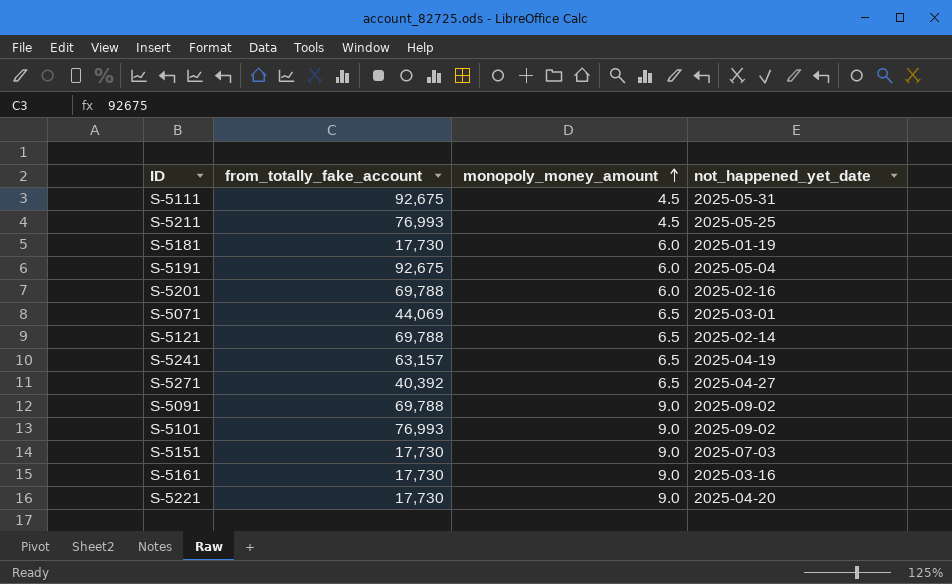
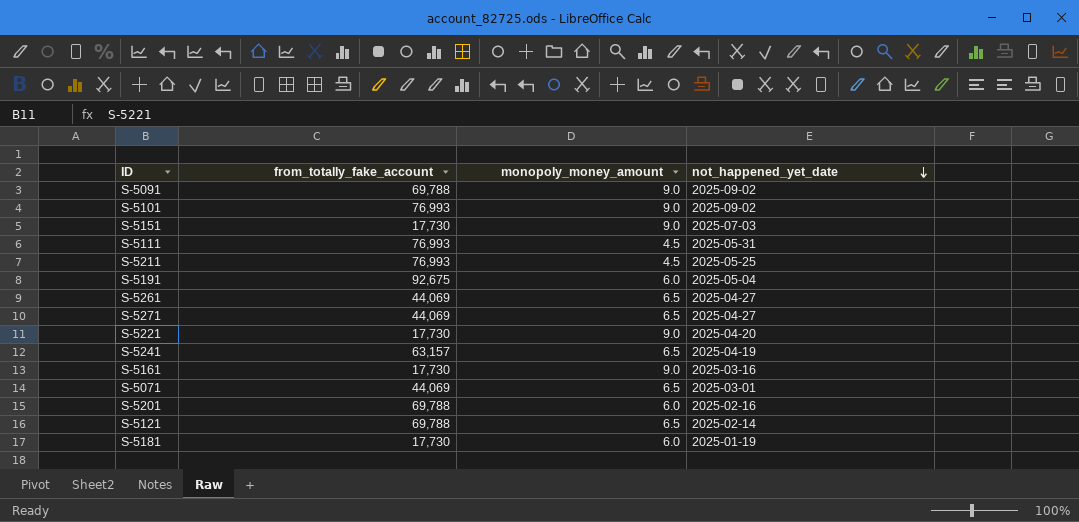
row order: monopoly_money_amount ascending -> not_happened_yet_date descending
S-5111 | from_totally_fake_account: 92,675 -> 76,993
row S-5261: none -> 44,069 | 6.5 | 2025-04-27
S-5271 | from_totally_fake_account: 40,392 -> 44,069

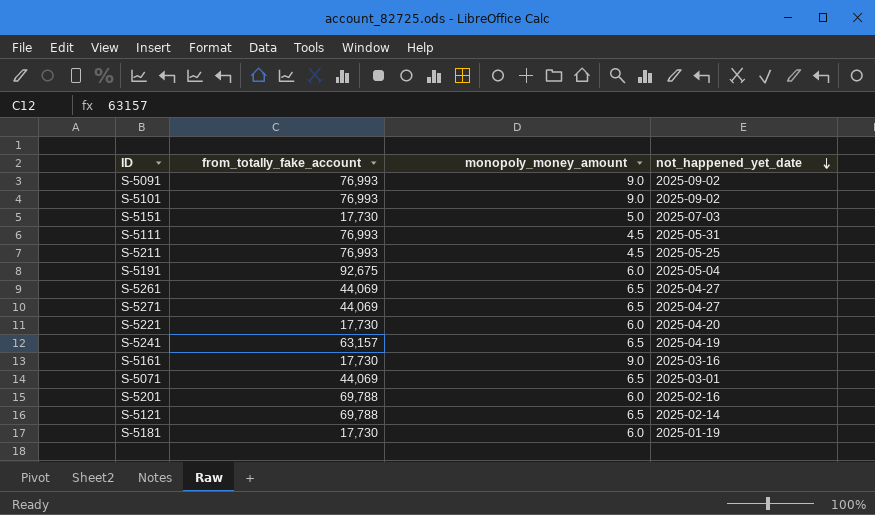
S-5091 | from_totally_fake_account: 69,788 -> 76,993
S-5151 | monopoly_money_amount: 9.0 -> 5.0
S-5221 | monopoly_money_amount: 9.0 -> 6.0

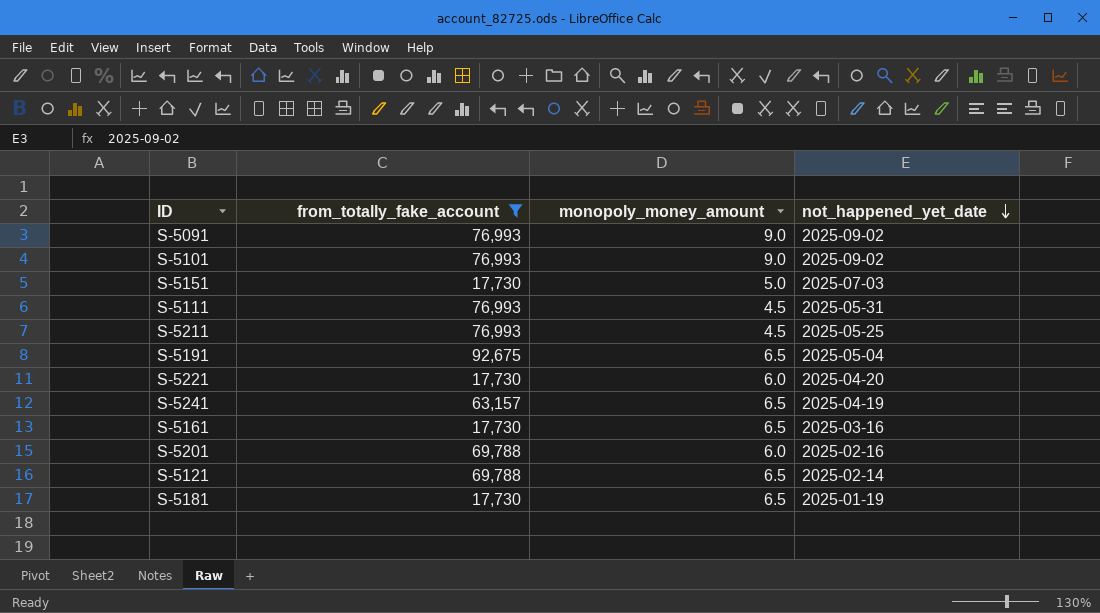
filter: none -> from_totally_fake_account != 44,069
S-5191 | monopoly_money_amount: 6.0 -> 6.5
S-5161 | monopoly_money_amount: 9.0 -> 6.5
S-5181 | monopoly_money_amount: 6.0 -> 6.5

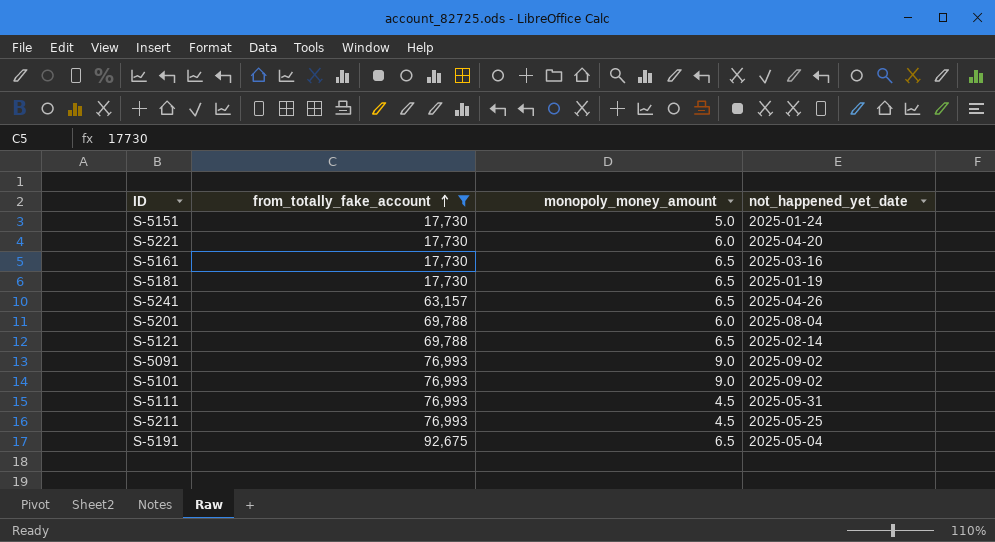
row order: not_happened_yet_date descending -> from_totally_fake_account ascending
S-5151 | not_happened_yet_date: 2025-07-03 -> 2025-01-24
S-5241 | not_happened_yet_date: 2025-04-19 -> 2025-04-26
S-5201 | not_happened_yet_date: 2025-02-16 -> 2025-08-04

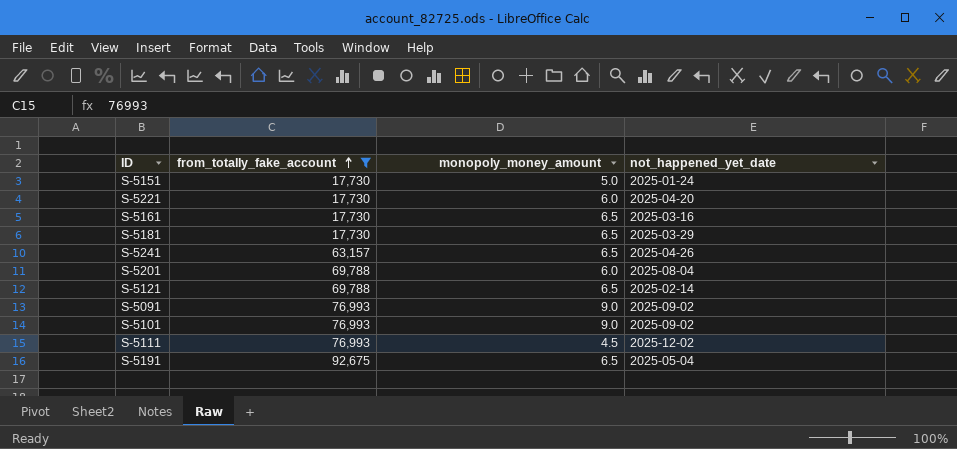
row S-5211: 76,993 | 4.5 | 2025-05-25 -> none
S-5181 | not_happened_yet_date: 2025-01-19 -> 2025-03-29
S-5111 | not_happened_yet_date: 2025-05-31 -> 2025-12-02

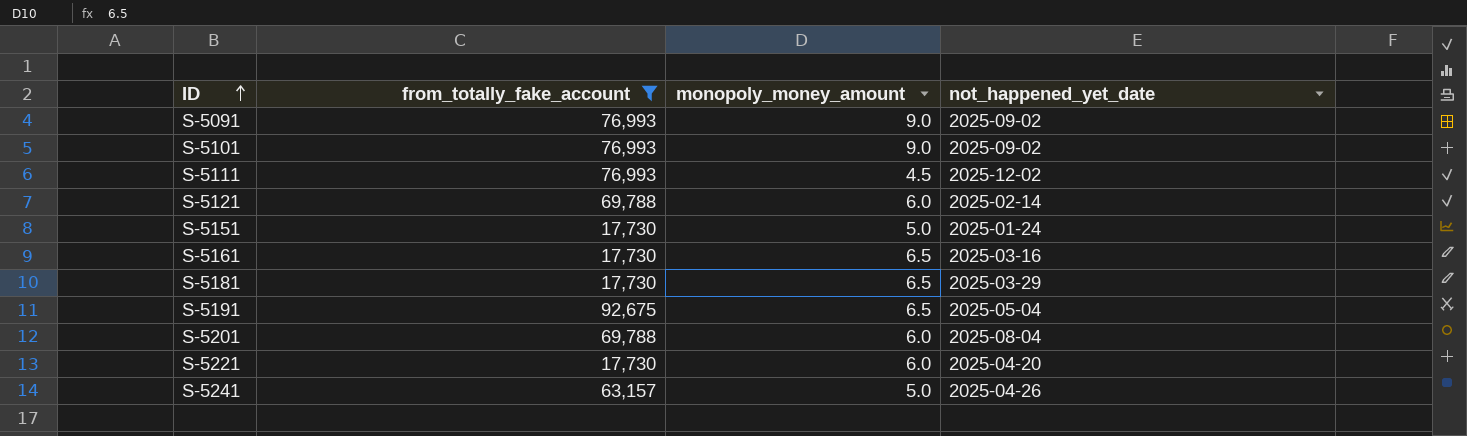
row order: from_totally_fake_account ascending -> ID ascending
S-5121 | monopoly_money_amount: 6.5 -> 6.0
S-5241 | monopoly_money_amount: 6.5 -> 5.0

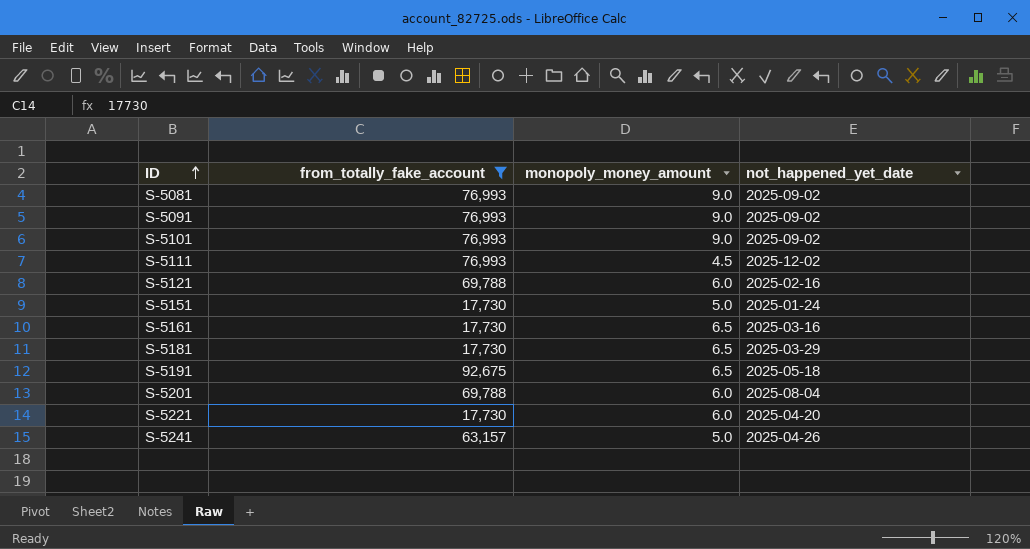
row S-5081: none -> 76,993 | 9.0 | 2025-09-02
S-5121 | not_happened_yet_date: 2025-02-14 -> 2025-02-16
S-5191 | not_happened_yet_date: 2025-05-04 -> 2025-05-18

